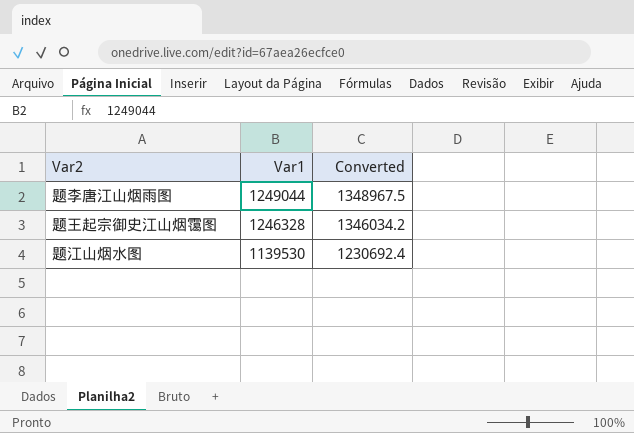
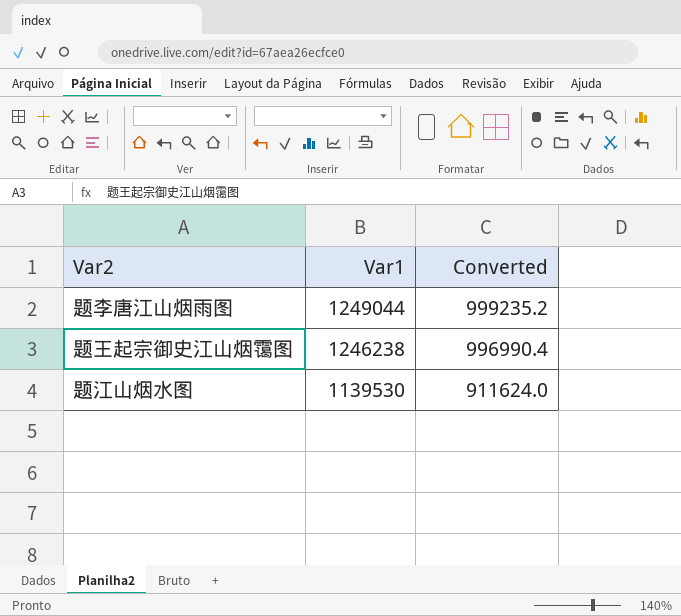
column Converted | formula: [Var1] * 1.08 -> [Var1] * 0.8
题王起宗御史江山烟霭图 | Var1: 1246328 -> 1246238

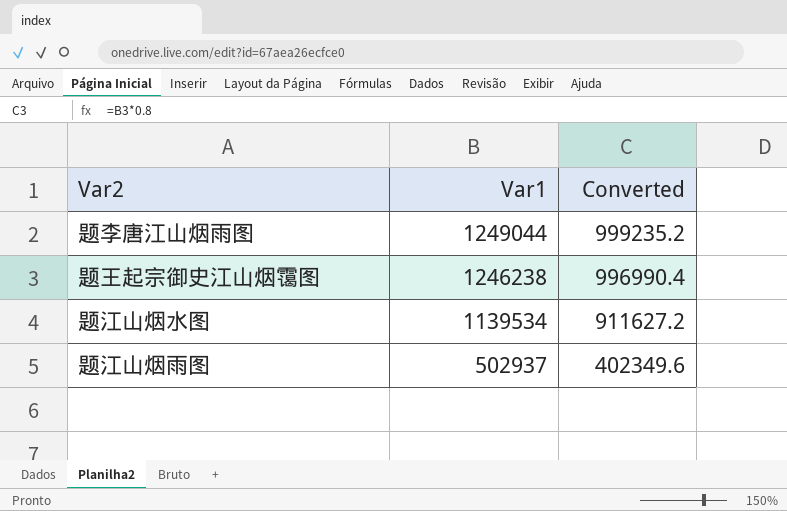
题江山烟水图 | Var1: 1139530 -> 1139534
题江山烟水图 | Converted: 911624.0 -> 911627.2
row 题江山烟雨图: none -> 502937 | 402349.6

